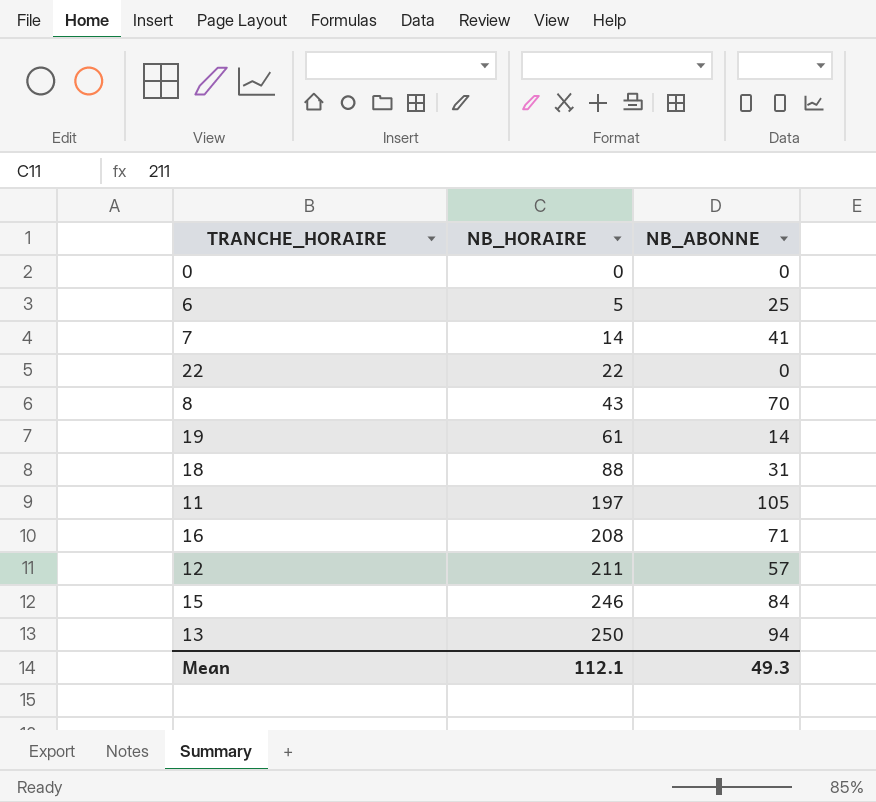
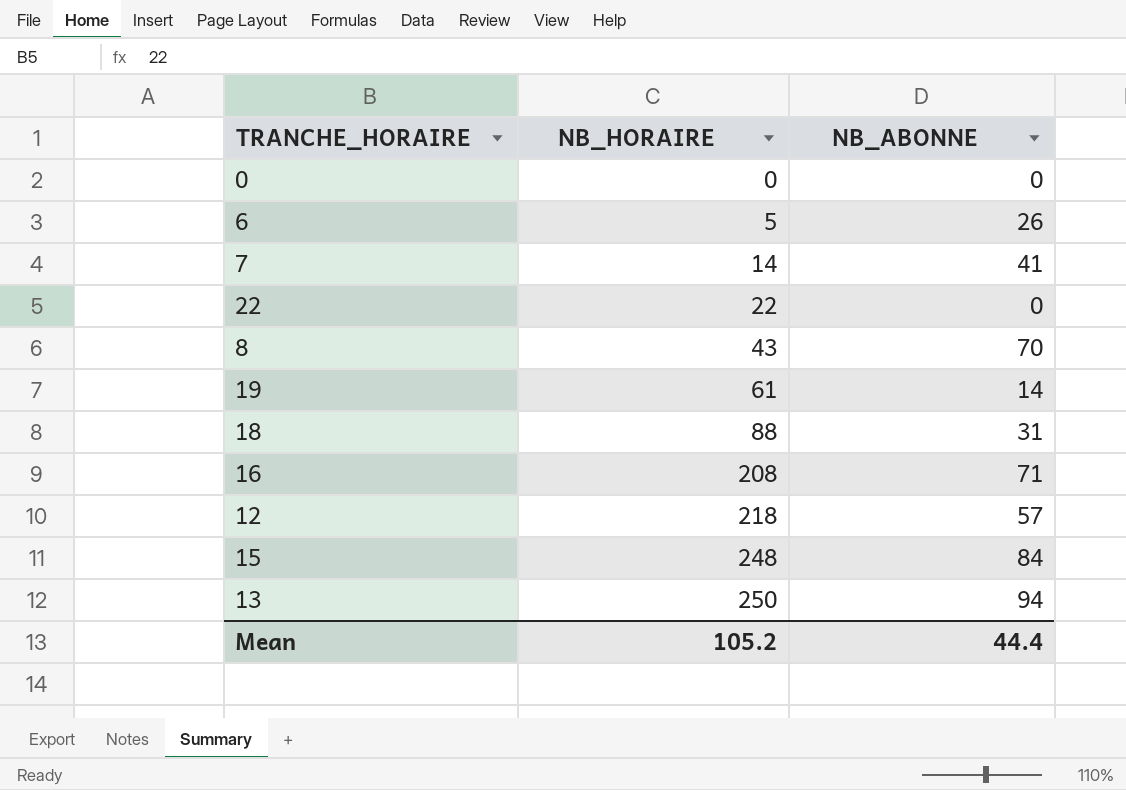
row 11: 197 | 105 -> none
6 | NB_ABONNE: 25 -> 26
12 | NB_HORAIRE: 211 -> 218
15 | NB_HORAIRE: 246 -> 248
Mean | NB_HORAIRE: 112.1 -> 105.2
Mean | NB_ABONNE: 49.3 -> 44.4

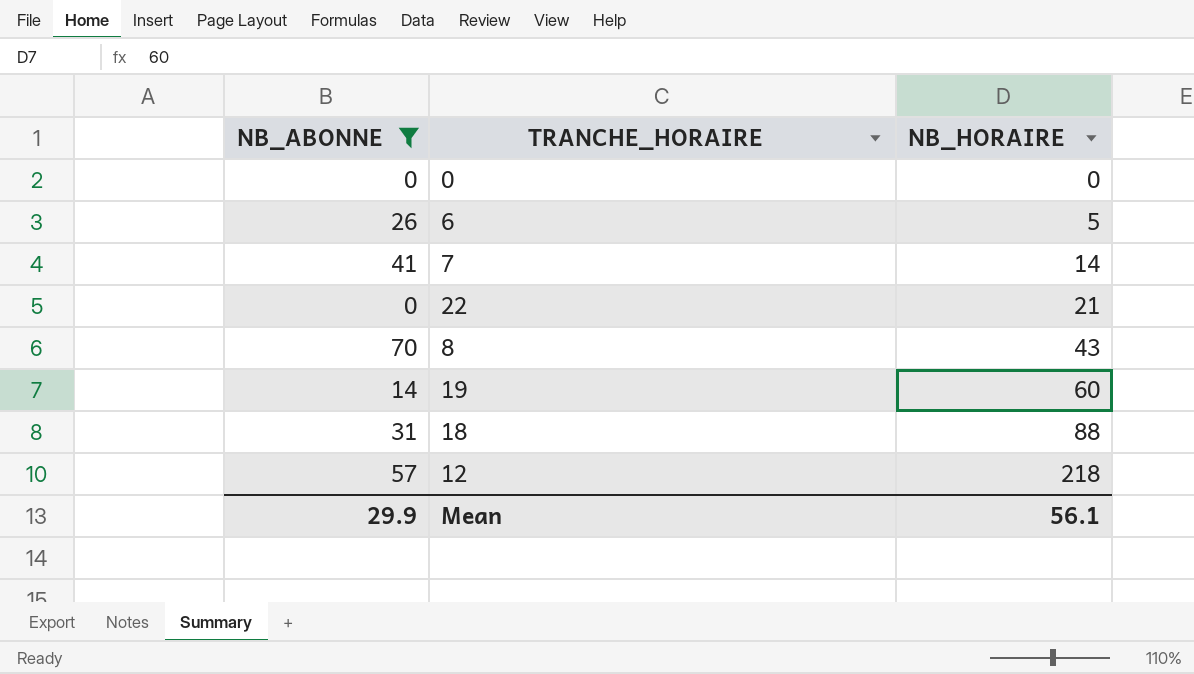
filter: none -> NB_ABONNE <= 70
column NB_ABONNE | position: 3 -> 1
22 | NB_HORAIRE: 22 -> 21
19 | NB_HORAIRE: 61 -> 60
Mean | NB_ABONNE: 44.4 -> 29.9
Mean | NB_HORAIRE: 105.2 -> 56.1

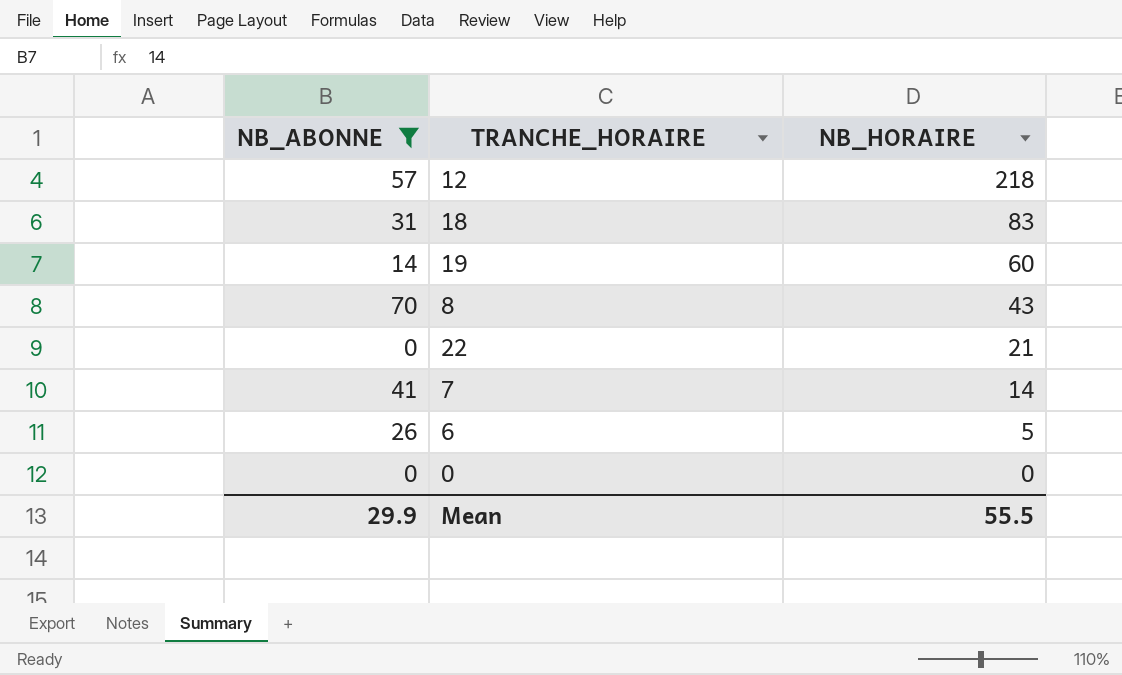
row order: NB_HORAIRE ascending -> NB_HORAIRE descending
18 | NB_HORAIRE: 88 -> 83
Mean | NB_HORAIRE: 56.1 -> 55.5

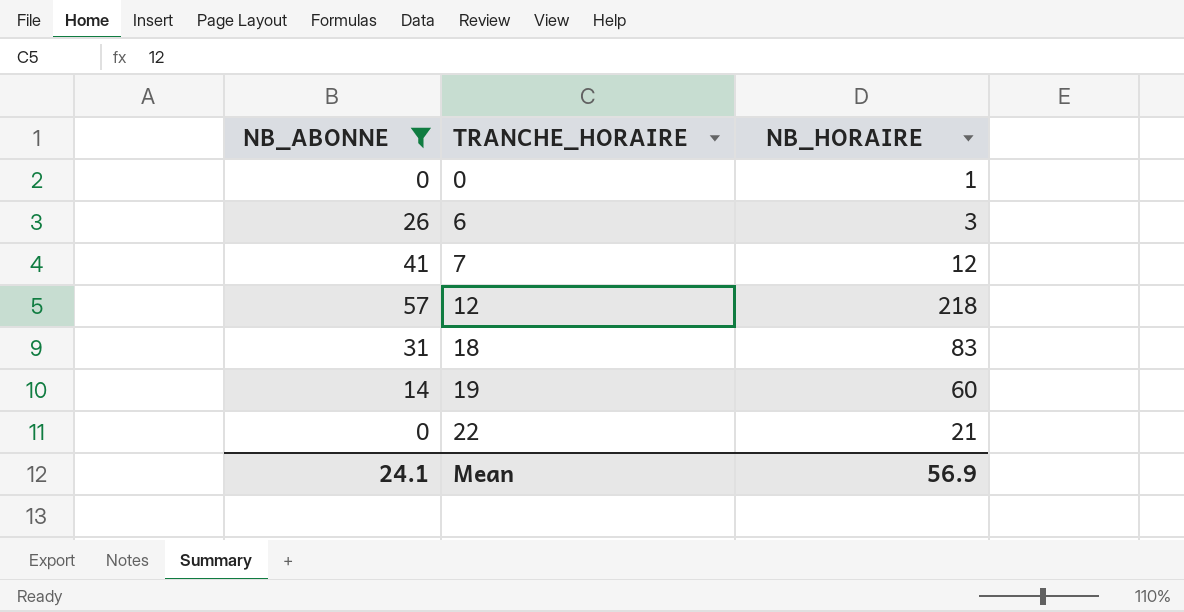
row order: NB_HORAIRE descending -> TRANCHE_HORAIRE ascending
row 8: 70 | 43 -> none
0 | NB_HORAIRE: 0 -> 1
6 | NB_HORAIRE: 5 -> 3
7 | NB_HORAIRE: 14 -> 12
Mean | NB_ABONNE: 29.9 -> 24.1
Mean | NB_HORAIRE: 55.5 -> 56.9

